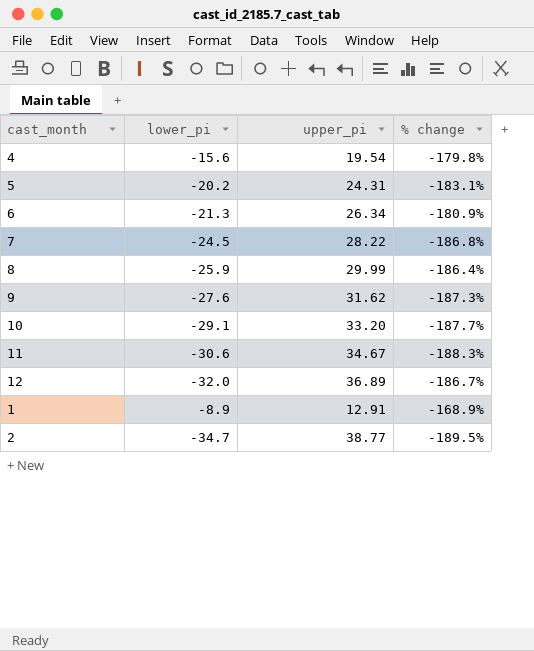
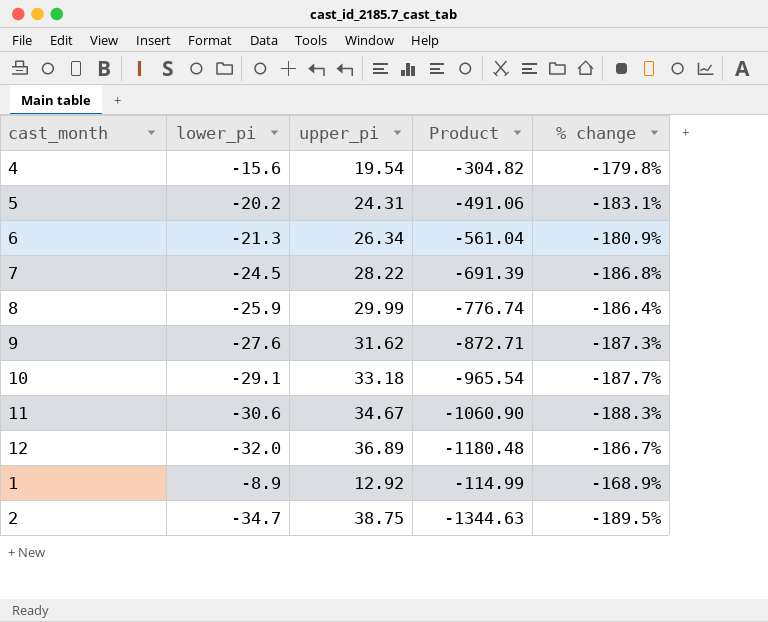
column Product | formula: none -> [lower_pi] * [upper_pi]
10 | upper_pi: 33.20 -> 33.18
1 | upper_pi: 12.91 -> 12.92
2 | upper_pi: 38.77 -> 38.75

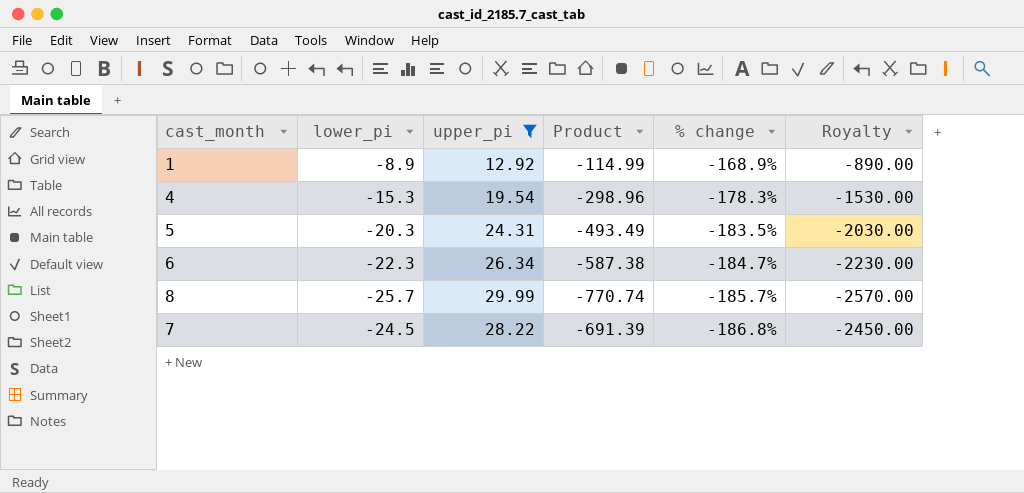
filter: none -> upper_pi <= 29.99
row order: none -> % change descending
column Royalty | formula: none -> [lower_pi] * 100
4 | lower_pi: -15.6 -> -15.3
4 | Product: -304.82 -> -298.96
4 | % change: -179.8% -> -178.3%
5 | lower_pi: -20.2 -> -20.3
5 | Product: -491.06 -> -493.49
5 | % change: -183.1% -> -183.5%
6 | lower_pi: -21.3 -> -22.3
6 | Product: -561.04 -> -587.38
6 | % change: -180.9% -> -184.7%
8 | lower_pi: -25.9 -> -25.7
8 | Product: -776.74 -> -770.74
8 | % change: -186.4% -> -185.7%

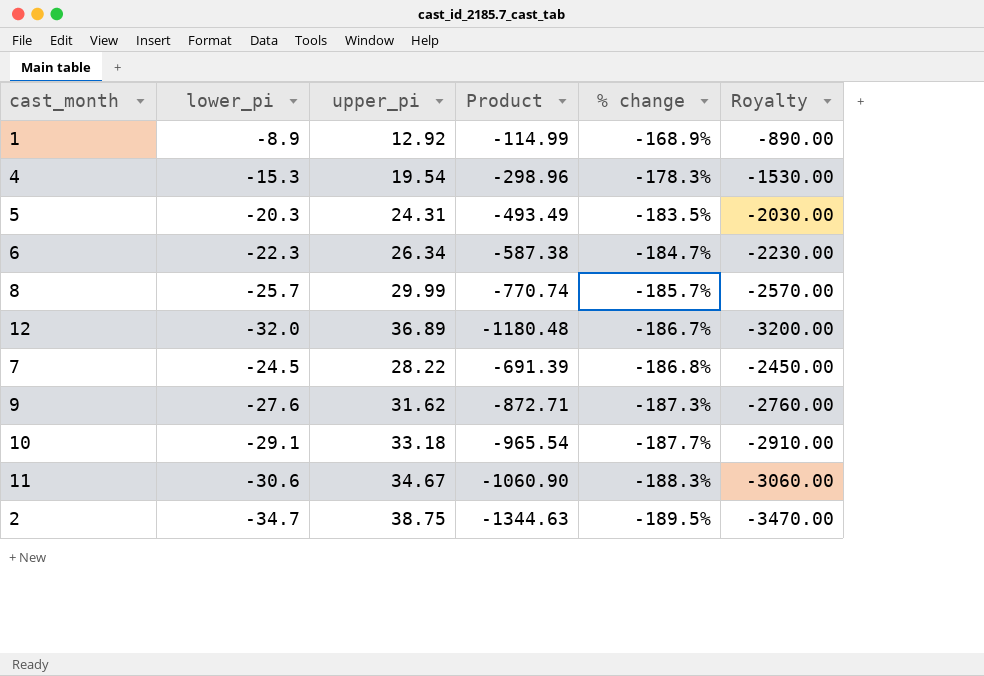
filter: upper_pi <= 29.99 -> none

